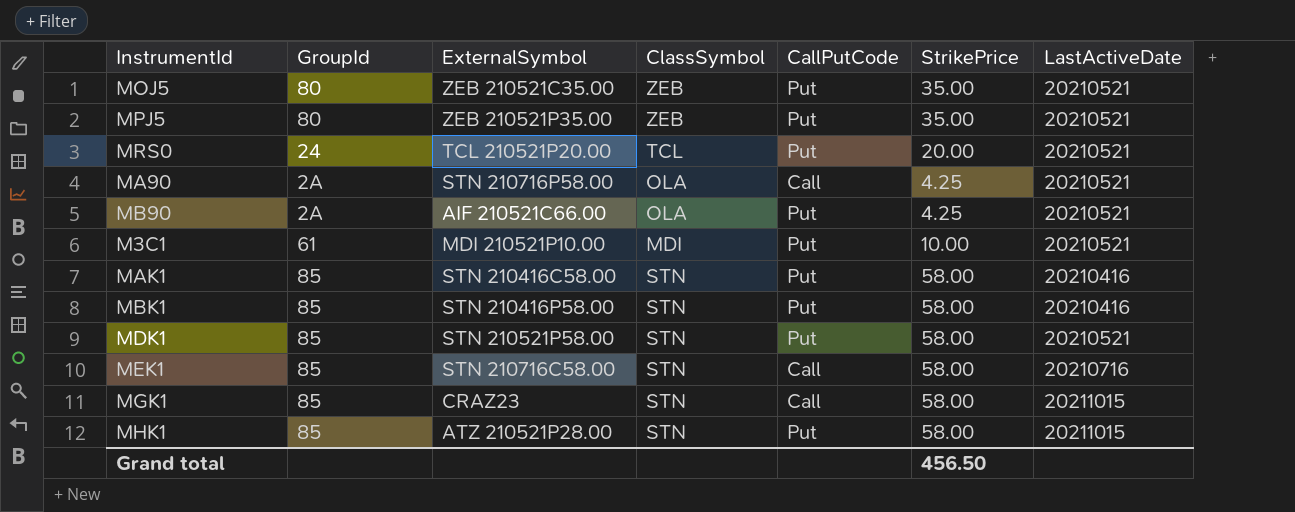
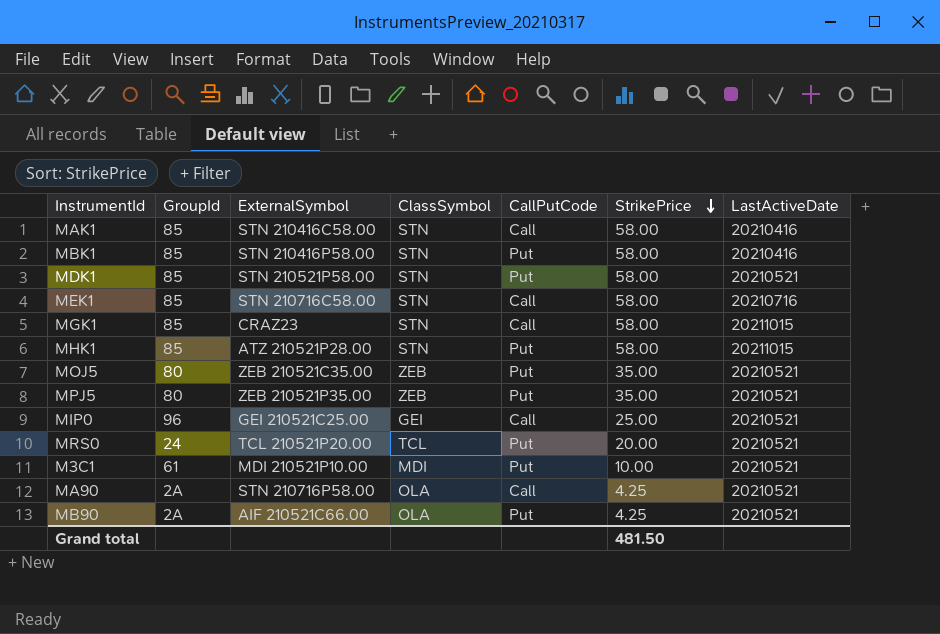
row order: none -> StrikePrice descending
MAK1 | CallPutCode: Put -> Call
row MIP0: none -> 96 | GEI 210521C25.00 | GEI | Call | 25.00 | 20210521
Grand total | StrikePrice: 456.50 -> 481.50

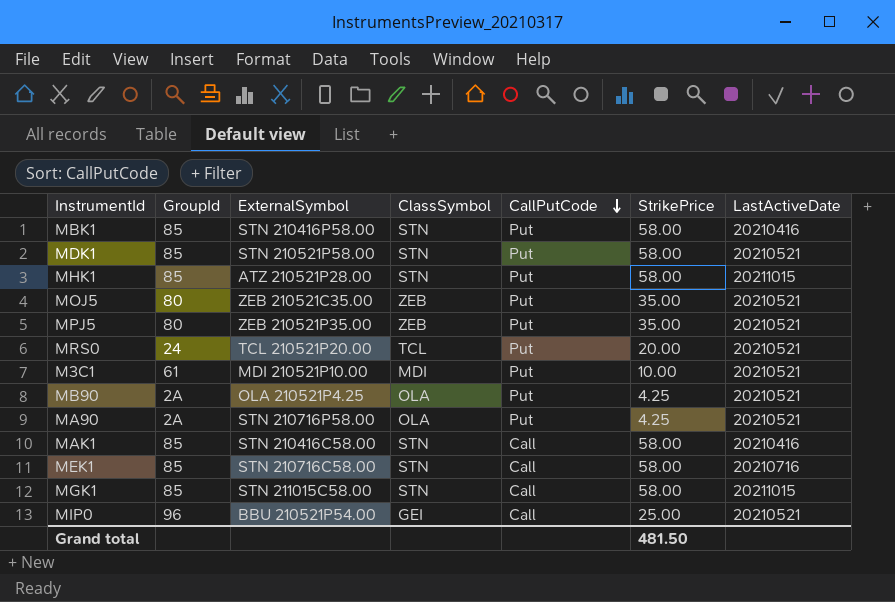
row order: StrikePrice descending -> CallPutCode descending
MB90 | ExternalSymbol: AIF 210521C66.00 -> OLA 210521P4.25
MA90 | CallPutCode: Call -> Put
MGK1 | ExternalSymbol: CRAZ23 -> STN 211015C58.00
MIP0 | ExternalSymbol: GEI 210521C25.00 -> BBU 210521P54.00

